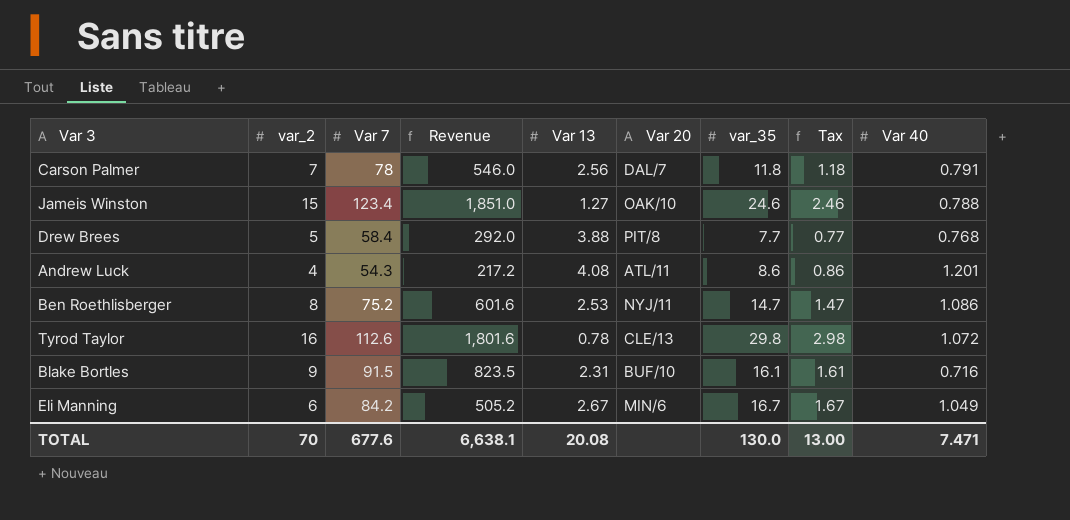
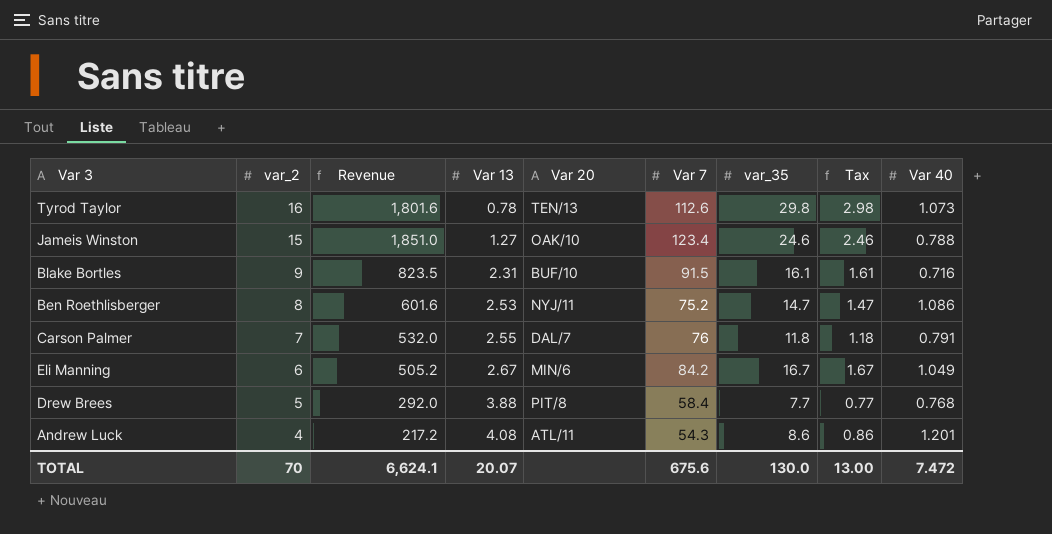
row order: none -> var_2 descending
column Var 7 | position: 3 -> 6
Tyrod Taylor | Var 20: CLE/13 -> TEN/13
Tyrod Taylor | Var 40: 1.072 -> 1.073
Carson Palmer | Revenue: 546.0 -> 532.0
Carson Palmer | Var 13: 2.56 -> 2.55
Carson Palmer | Var 7: 78 -> 76
TOTAL | Revenue: 6,638.1 -> 6,624.1
TOTAL | Var 13: 20.08 -> 20.07
TOTAL | Var 7: 677.6 -> 675.6
TOTAL | Var 40: 7.471 -> 7.472

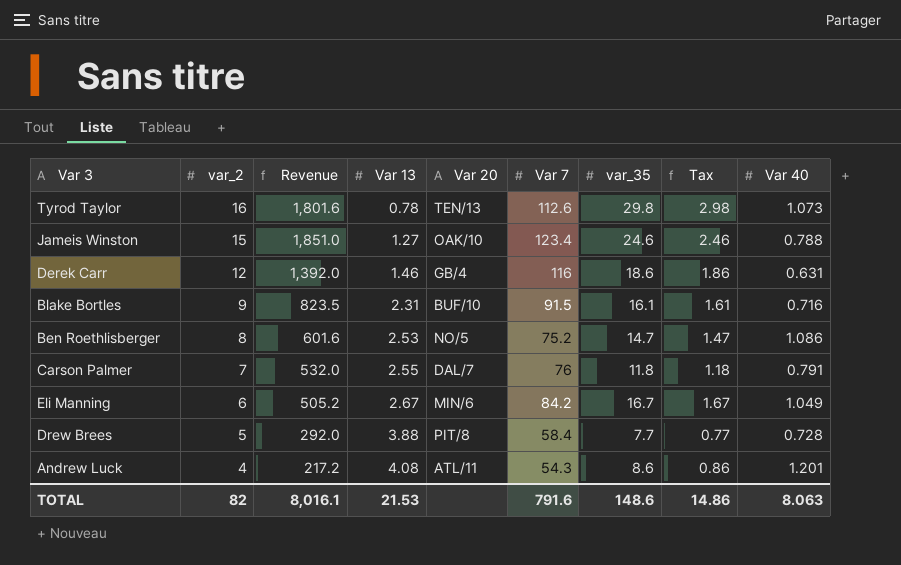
row Derek Carr: none -> 12 | 1,392.0 | 1.46 | GB/4 | 116 | 18.6 | 1.86 | 0.631
Ben Roethlisberger | Var 20: NYJ/11 -> NO/5
Drew Brees | Var 40: 0.768 -> 0.728
TOTAL | var_2: 70 -> 82
TOTAL | Revenue: 6,624.1 -> 8,016.1
TOTAL | Var 13: 20.07 -> 21.53
TOTAL | Var 7: 675.6 -> 791.6
TOTAL | var_35: 130.0 -> 148.6
TOTAL | Tax: 13.00 -> 14.86
TOTAL | Var 40: 7.472 -> 8.063

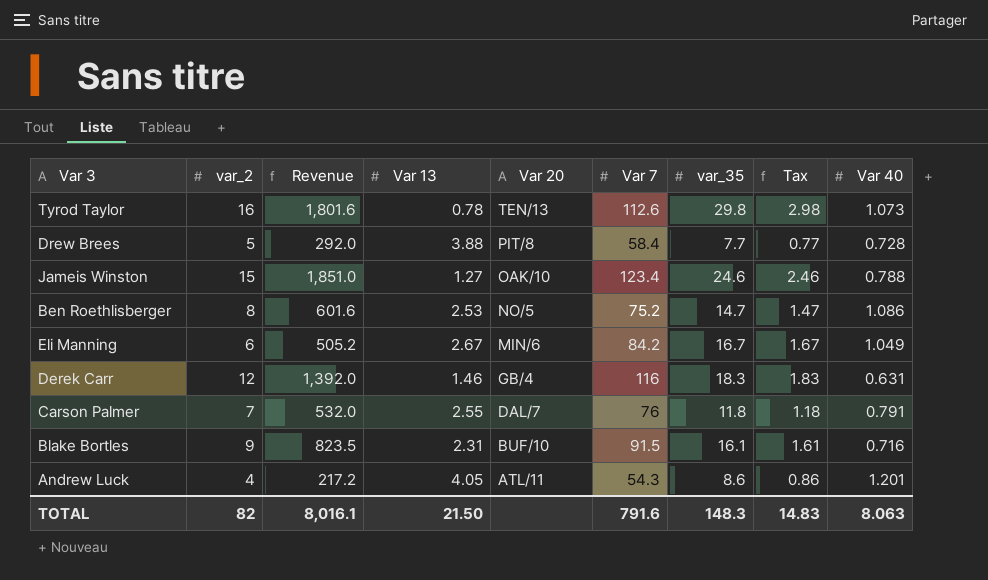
row order: var_2 descending -> Var 20 descending
Derek Carr | var_35: 18.6 -> 18.3
Derek Carr | Tax: 1.86 -> 1.83
Andrew Luck | Var 13: 4.08 -> 4.05
TOTAL | Var 13: 21.53 -> 21.50
TOTAL | var_35: 148.6 -> 148.3
TOTAL | Tax: 14.86 -> 14.83

